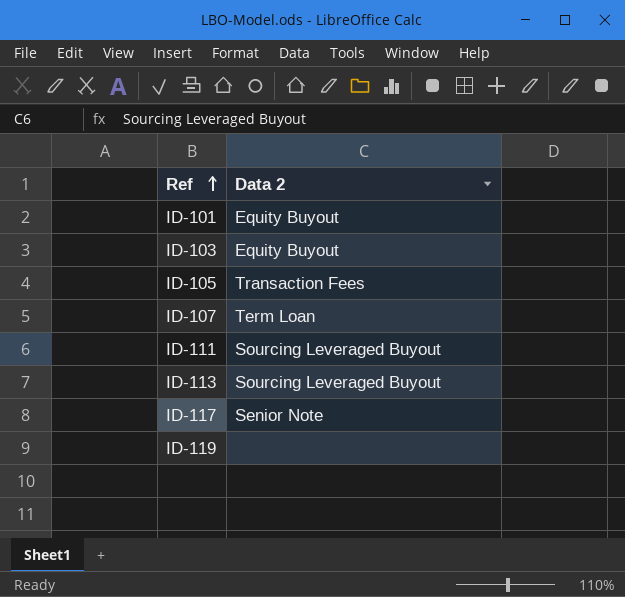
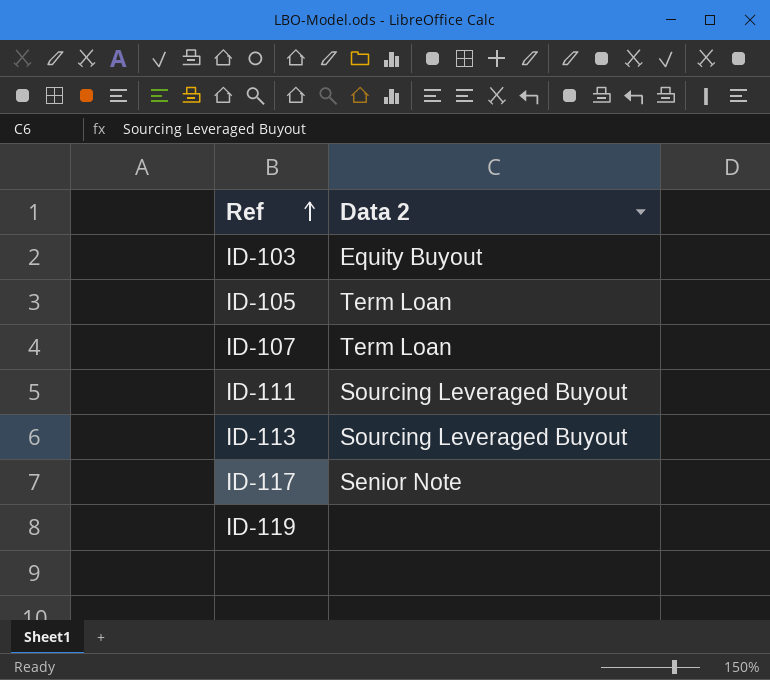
row ID-101: Equity Buyout -> none
ID-105 | Data 2: Transaction Fees -> Term Loan

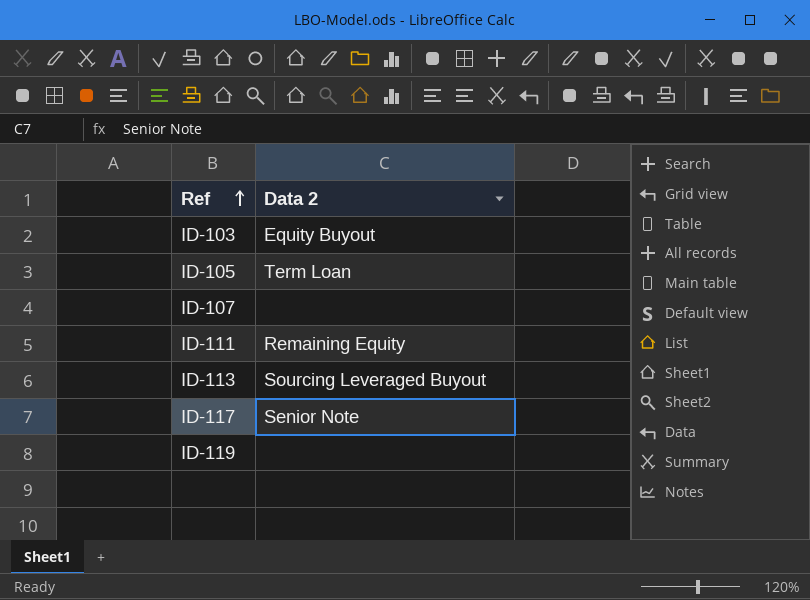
ID-107 | Data 2: Term Loan -> none
ID-111 | Data 2: Sourcing Leveraged Buyout -> Remaining Equity

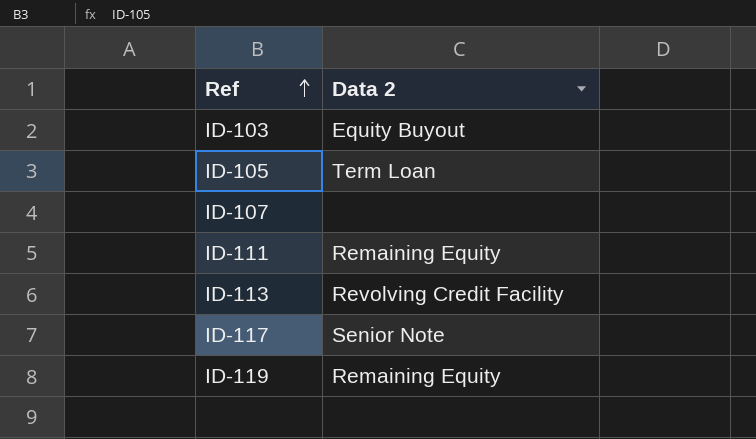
ID-113 | Data 2: Sourcing Leveraged Buyout -> Revolving Credit Facility
ID-119 | Data 2: none -> Remaining Equity

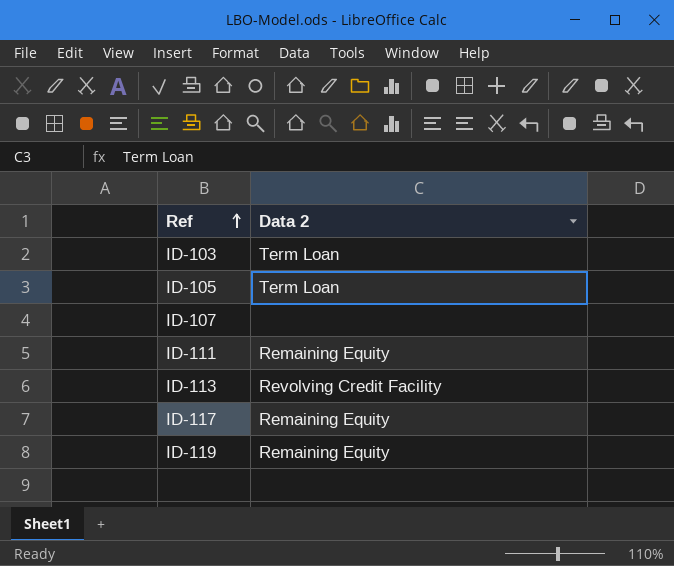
ID-103 | Data 2: Equity Buyout -> Term Loan
ID-117 | Data 2: Senior Note -> Remaining Equity

